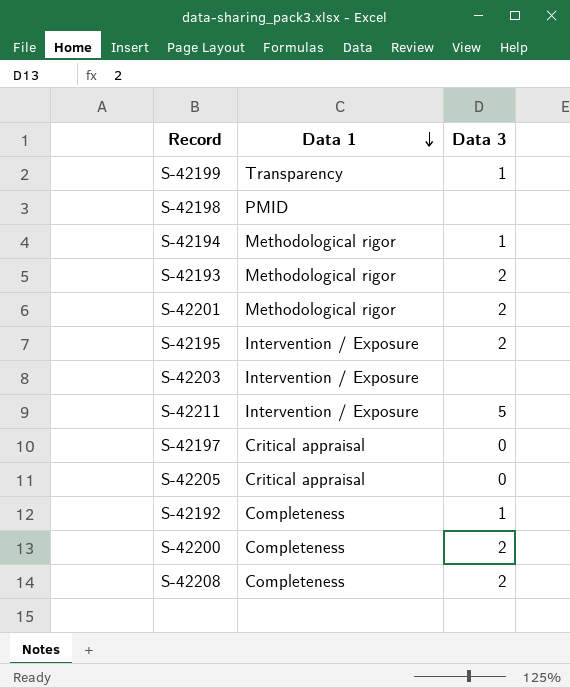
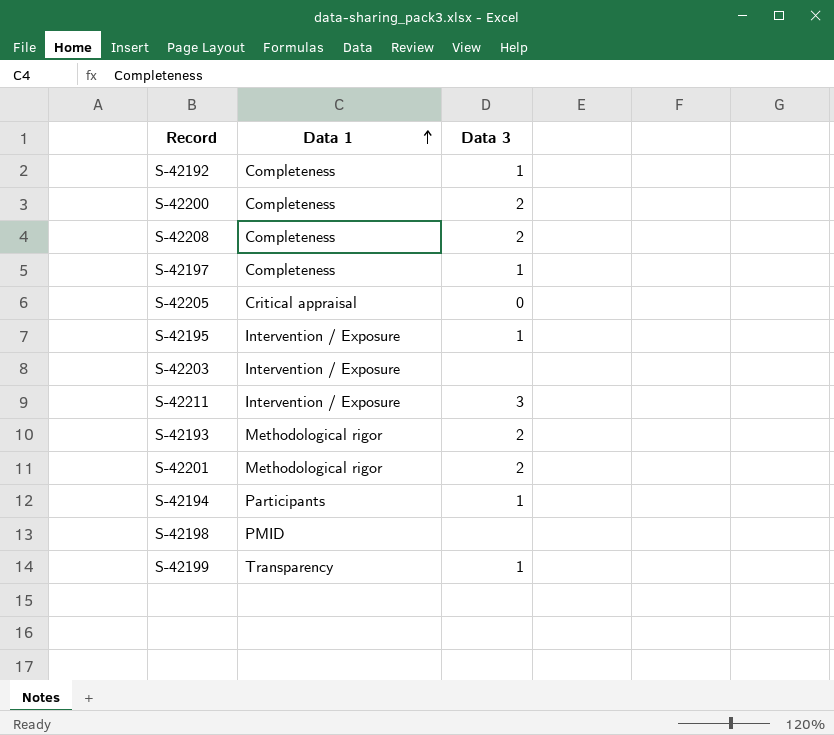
row order: Data 1 descending -> Data 1 ascending
S-42197 | Data 1: Critical appraisal -> Completeness
S-42197 | Data 3: 0 -> 1
S-42195 | Data 3: 2 -> 1
S-42211 | Data 3: 5 -> 3
S-42194 | Data 1: Methodological rigor -> Participants

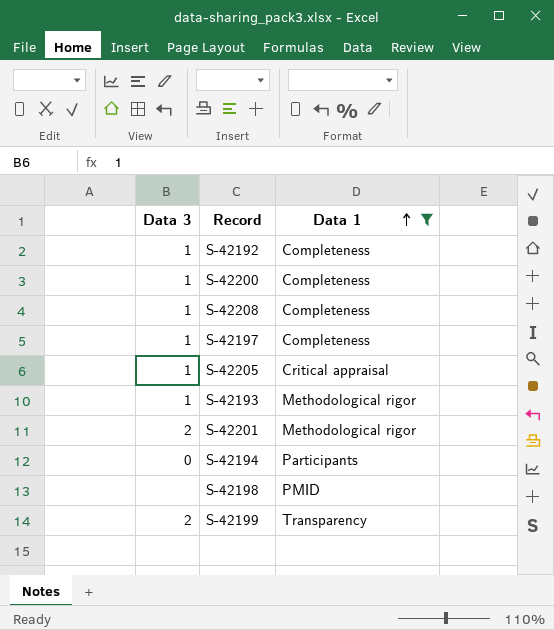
filter: none -> Data 1 != Intervention / Exposure
column Data 3 | position: 3 -> 1
S-42200 | Data 3: 2 -> 1
S-42208 | Data 3: 2 -> 1
S-42205 | Data 3: 0 -> 1
S-42193 | Data 3: 2 -> 1
S-42194 | Data 3: 1 -> 0
S-42199 | Data 3: 1 -> 2

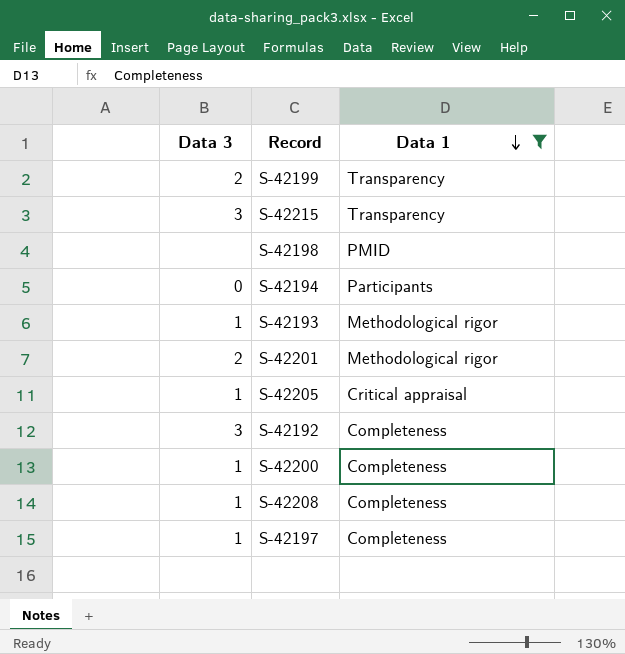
row order: Data 1 ascending -> Data 1 descending
row S-42215: none -> 3 | Transparency
S-42192 | Data 3: 1 -> 3

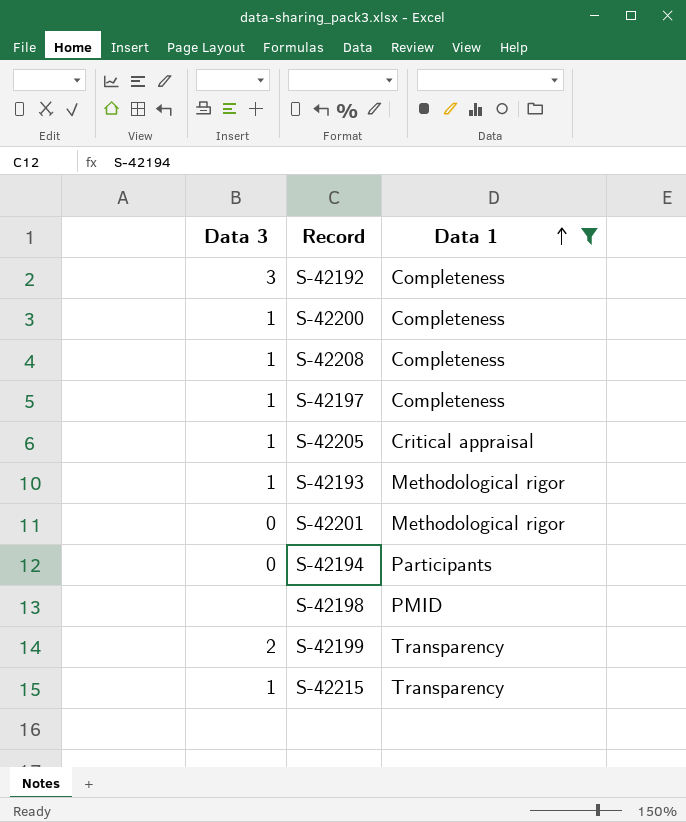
row order: Data 1 descending -> Data 1 ascending
S-42201 | Data 3: 2 -> 0
S-42215 | Data 3: 3 -> 1

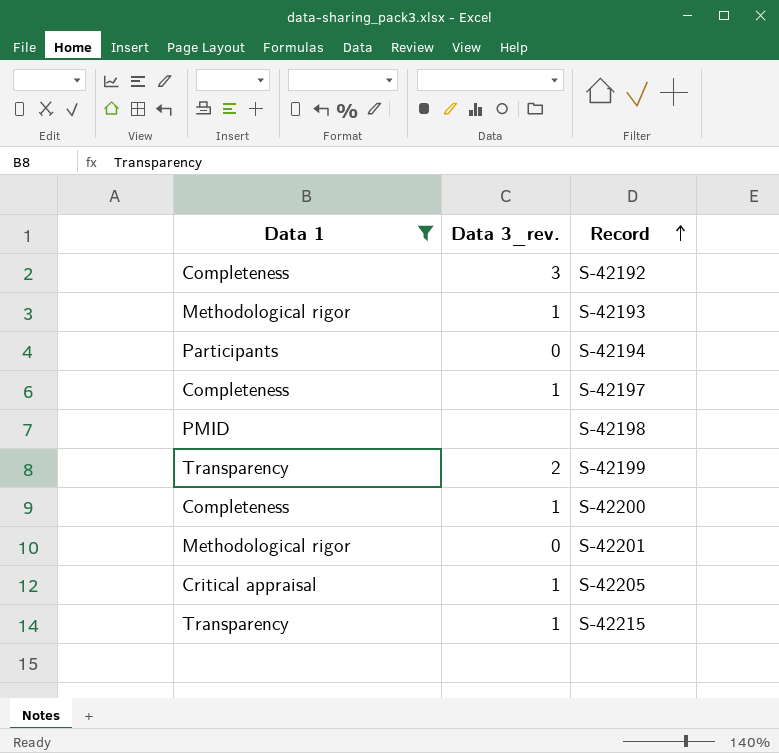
row order: Data 1 ascending -> Record ascending
column Data 1 | position: 3 -> 1
column name: Data 3 -> Data 3_rev.
row S-42208: 1 | Completeness -> none

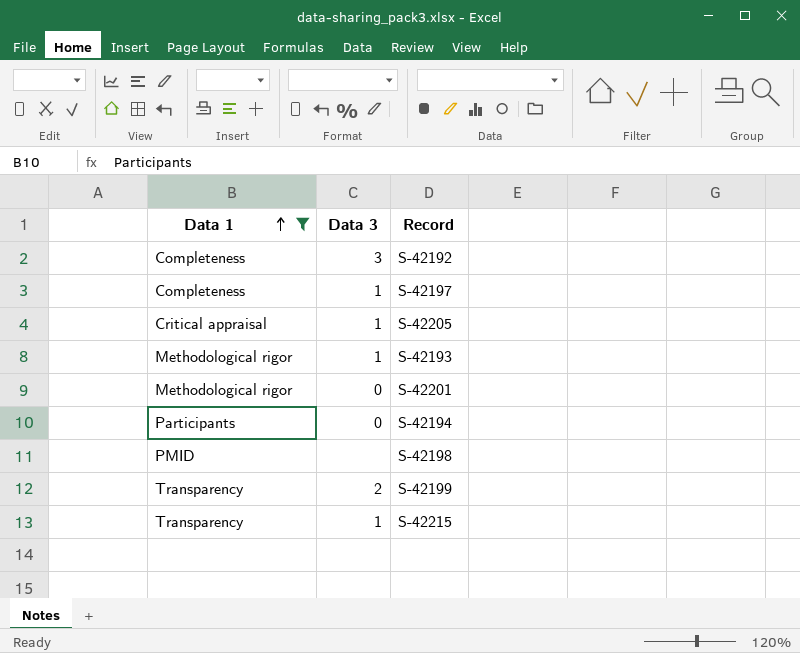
row order: Record ascending -> Data 1 ascending
column name: Data 3_rev. -> Data 3
row S-42200: Completeness | 1 -> none

